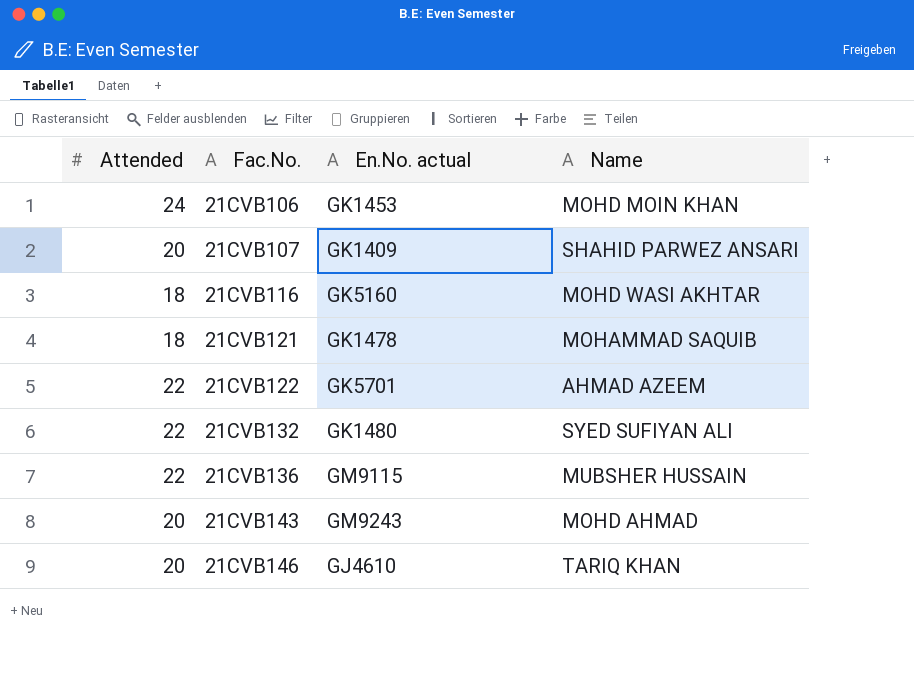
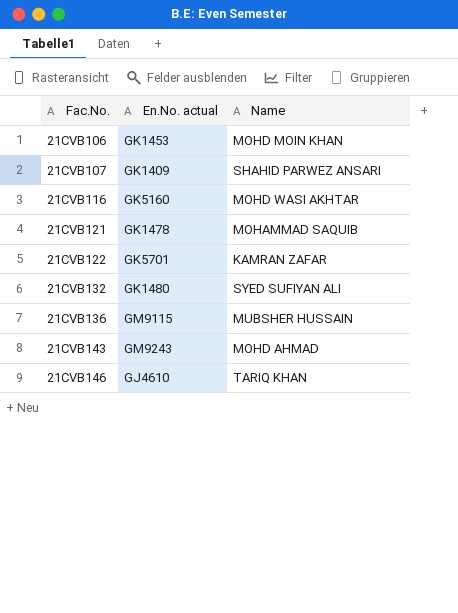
column Attended | position: 1 -> none
21CVB122 | Name: AHMAD AZEEM -> KAMRAN ZAFAR

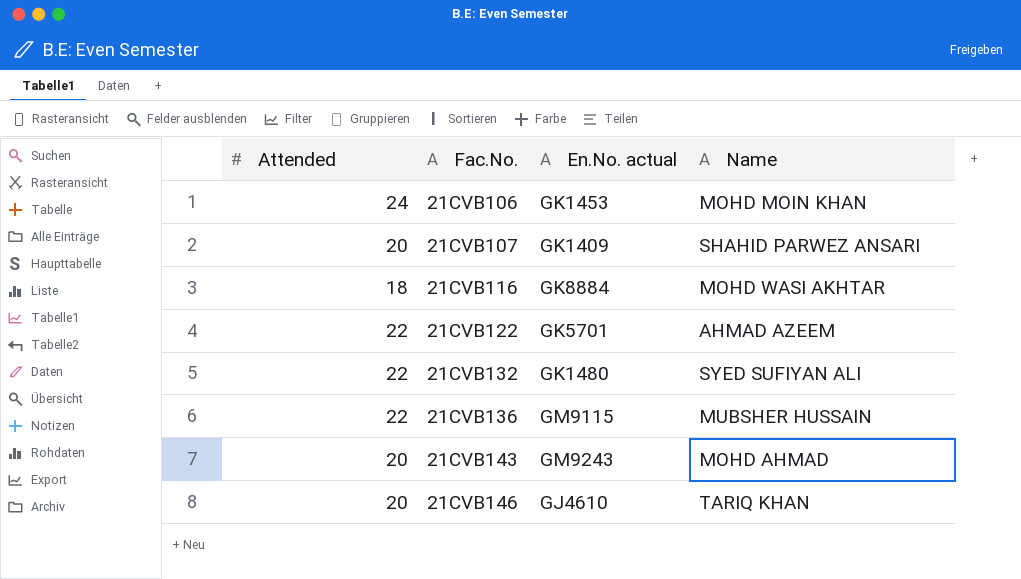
column Attended | position: none -> 1
row 21CVB121: GK1478 | MOHAMMAD SAQUIB -> none
21CVB116 | En.No. actual: GK5160 -> GK8884
21CVB122 | Name: KAMRAN ZAFAR -> AHMAD AZEEM

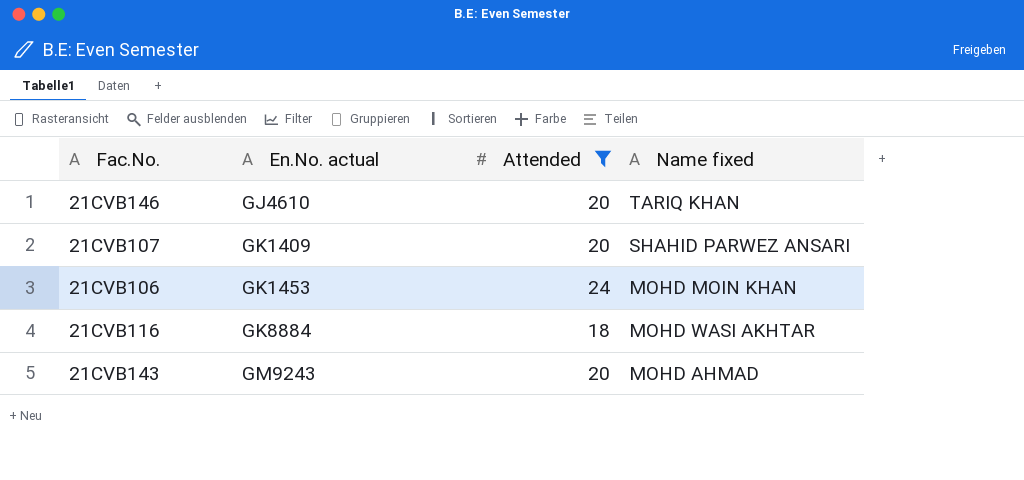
filter: none -> Attended != 22
row order: Fac.No. ascending -> En.No. actual ascending
column Attended | position: 1 -> 3
column name: Name -> Name fixed

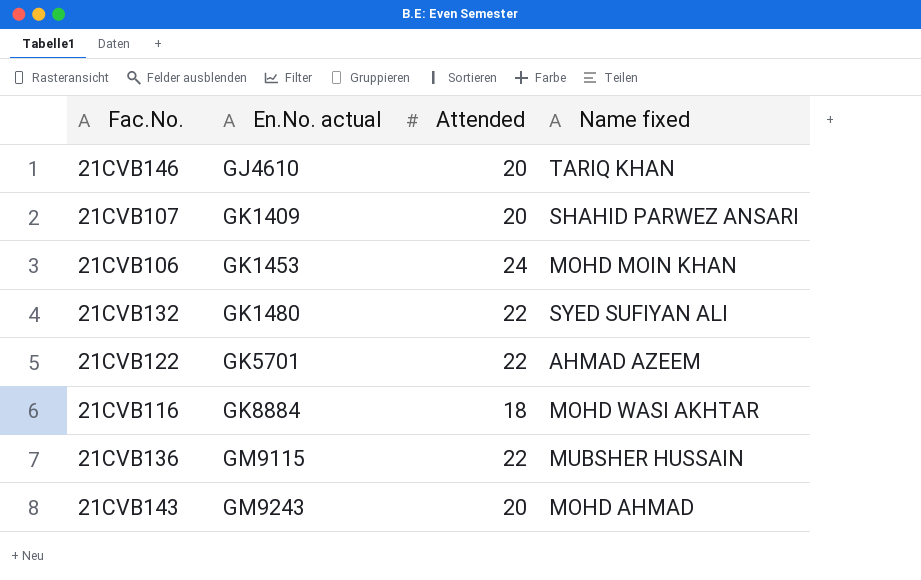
filter: Attended != 22 -> none

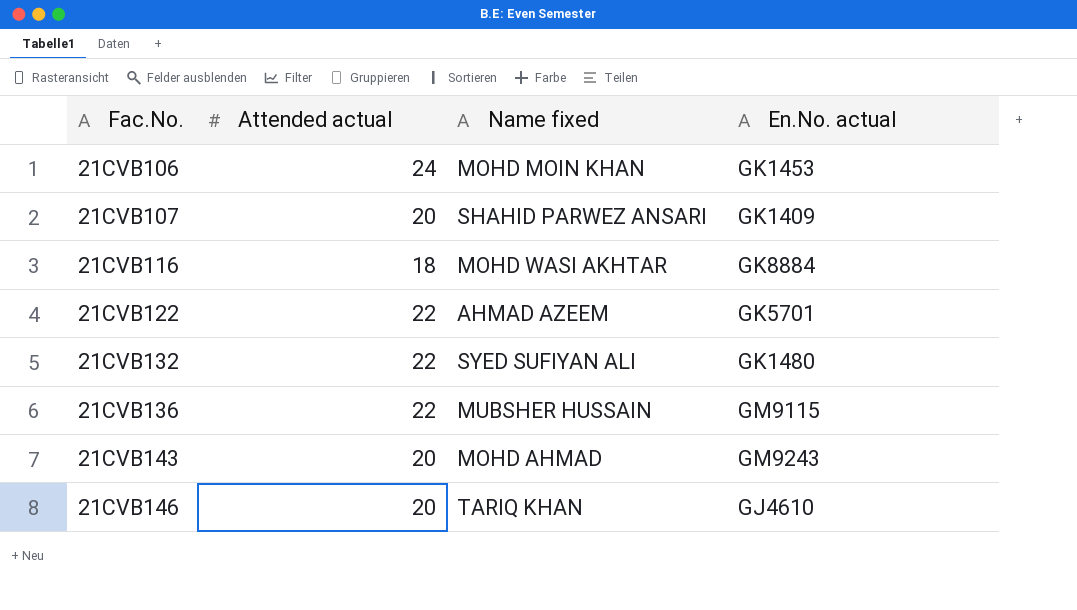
row order: En.No. actual ascending -> Fac.No. ascending
column name: Attended -> Attended actual
column En.No. actual | position: 2 -> 4

